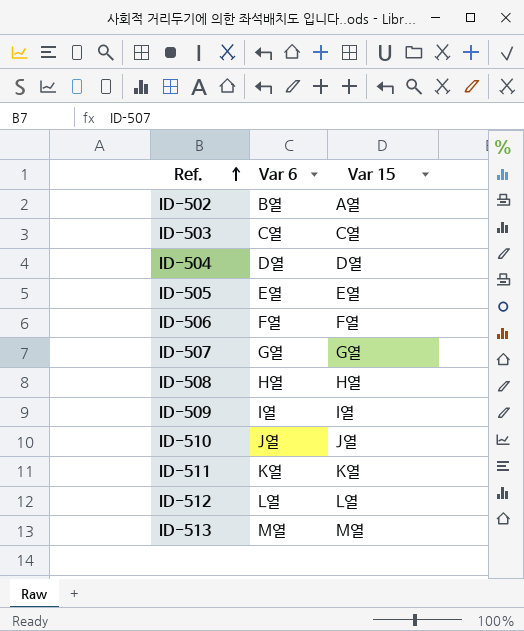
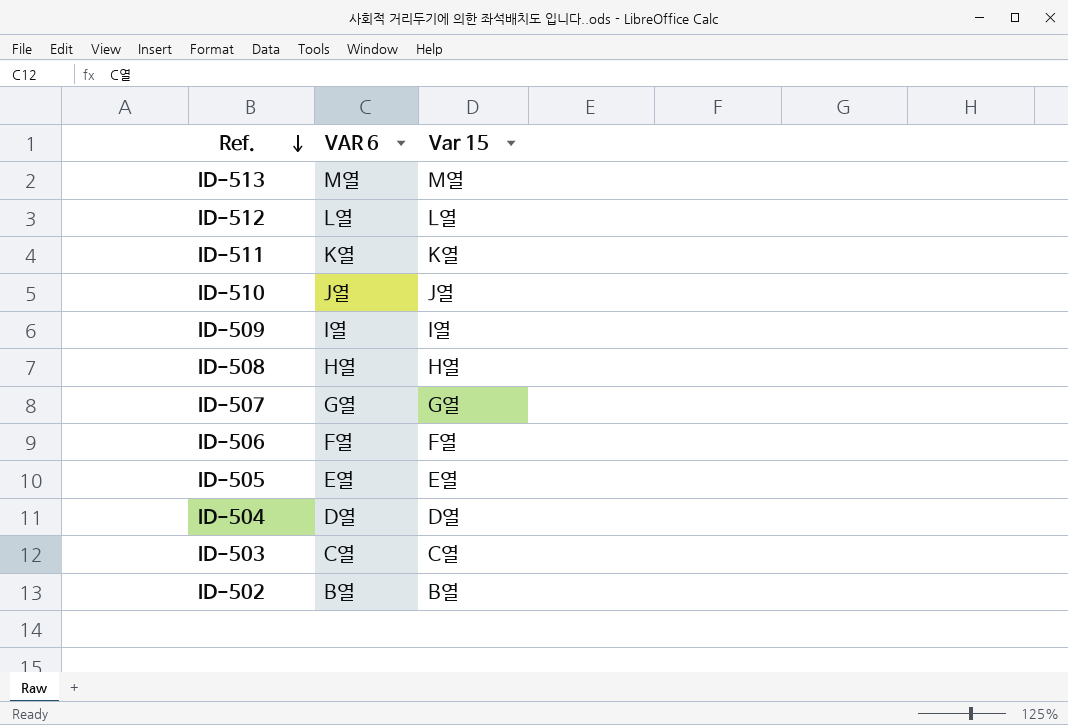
row order: Ref. ascending -> Ref. descending
column name: Var 6 -> VAR 6
ID-502 | Var 15: A열 -> B열

